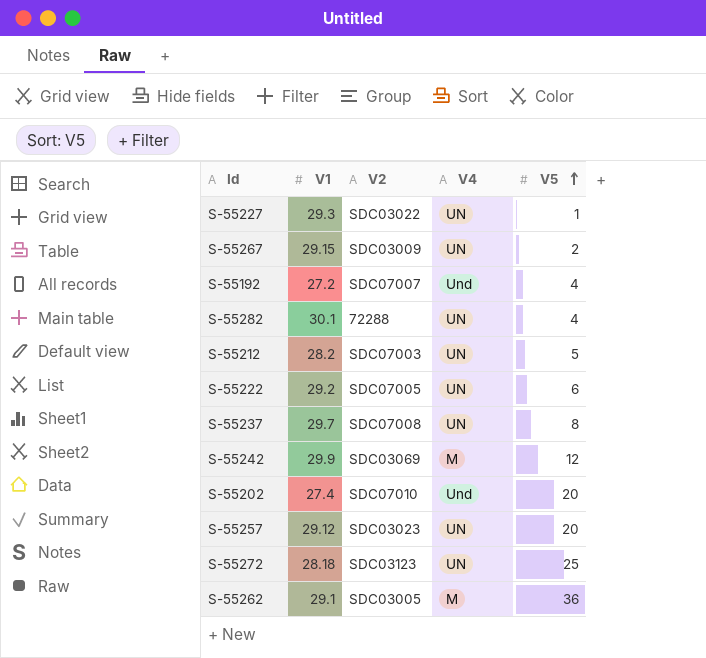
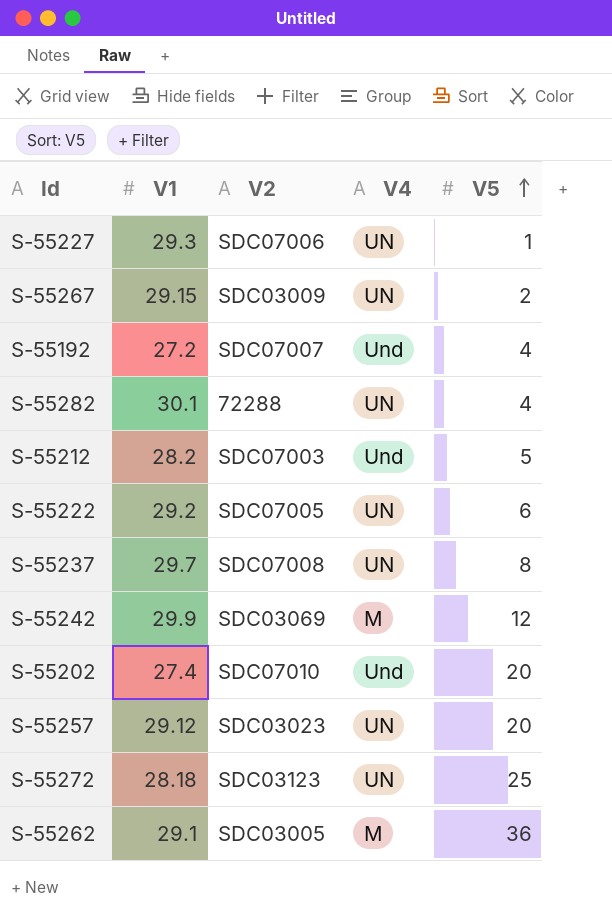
S-55227 | V2: SDC03022 -> SDC07006
S-55212 | V4: UN -> Und

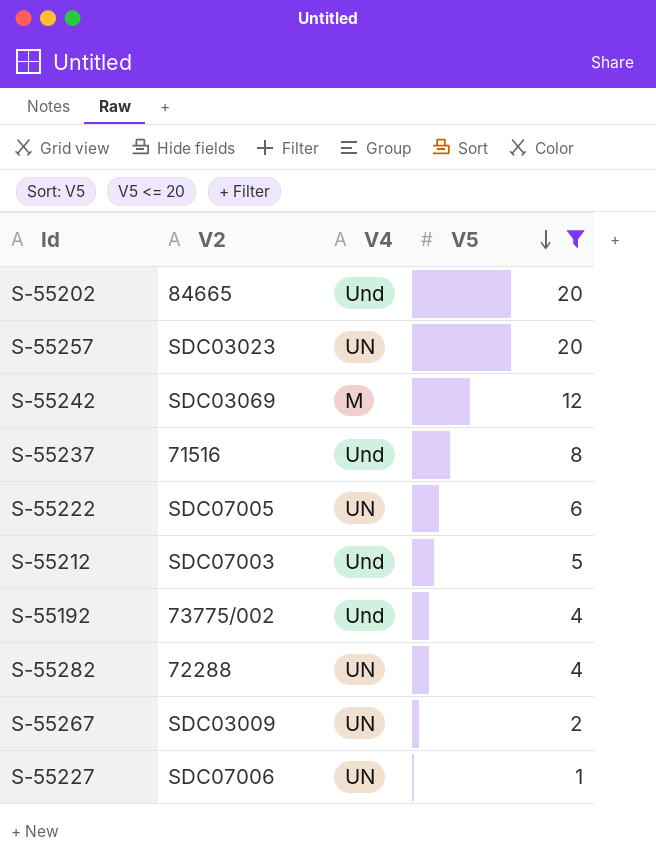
filter: none -> V5 <= 20
row order: V5 ascending -> V5 descending
column V1 | position: 2 -> none
S-55202 | V2: SDC07010 -> 84665
S-55237 | V2: SDC07008 -> 71516
S-55237 | V4: UN -> Und
S-55192 | V2: SDC07007 -> 73775/002

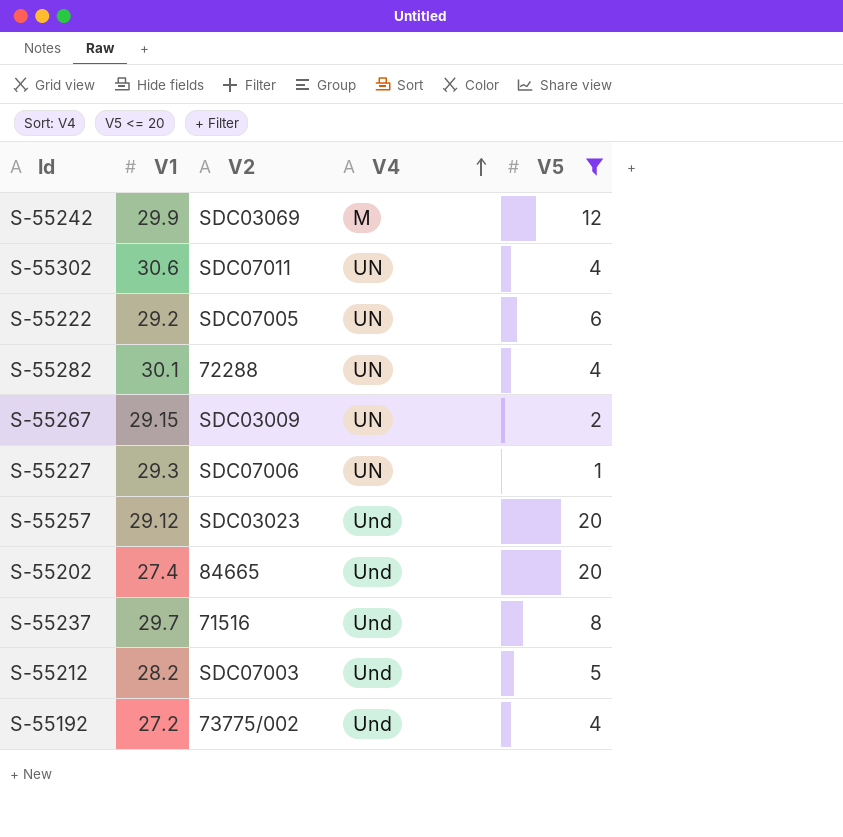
row order: V5 descending -> V4 ascending
column V1 | position: none -> 2
row S-55302: none -> 30.6 | SDC07011 | UN | 4
S-55257 | V4: UN -> Und

